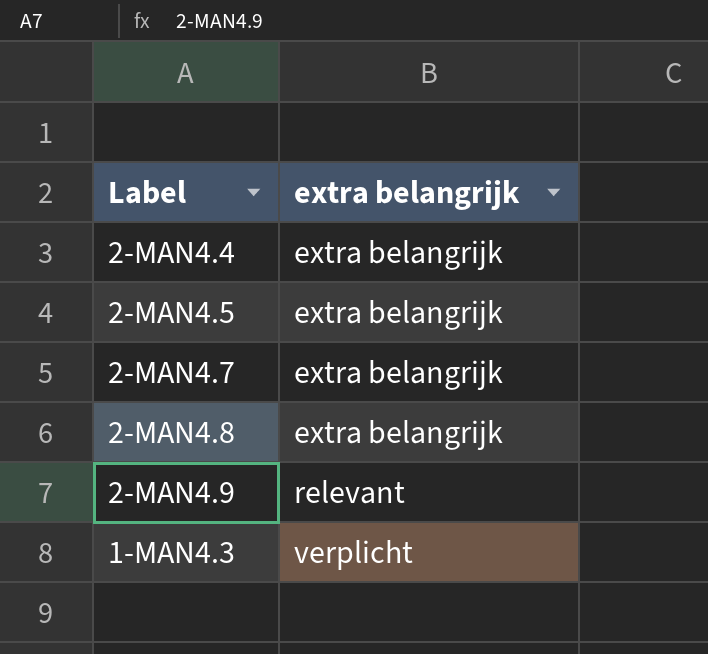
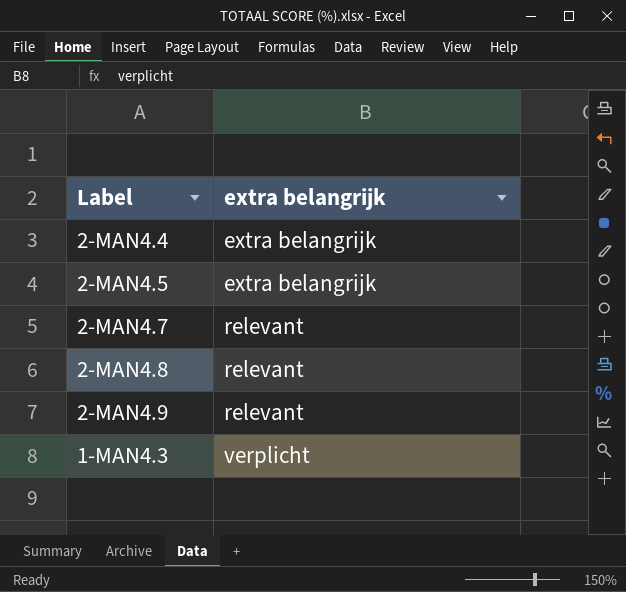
2-MAN4.7 | extra belangrijk: extra belangrijk -> relevant
2-MAN4.8 | extra belangrijk: extra belangrijk -> relevant

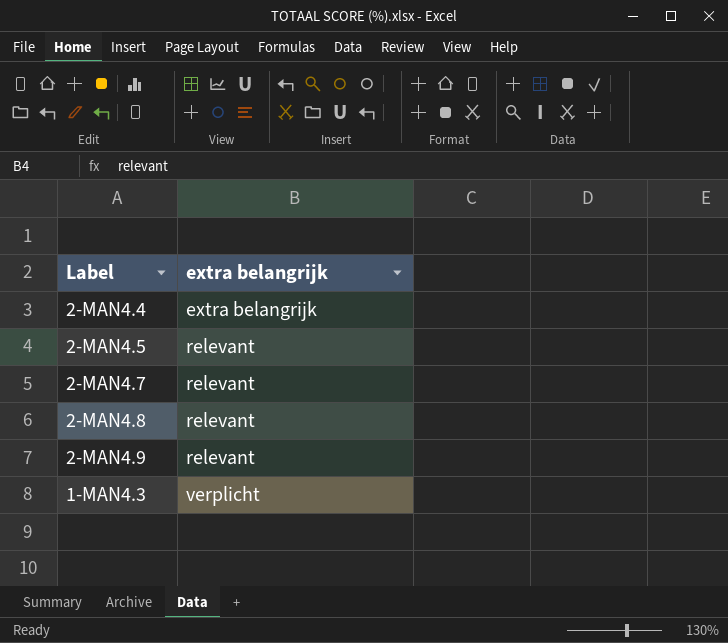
2-MAN4.5 | extra belangrijk: extra belangrijk -> relevant

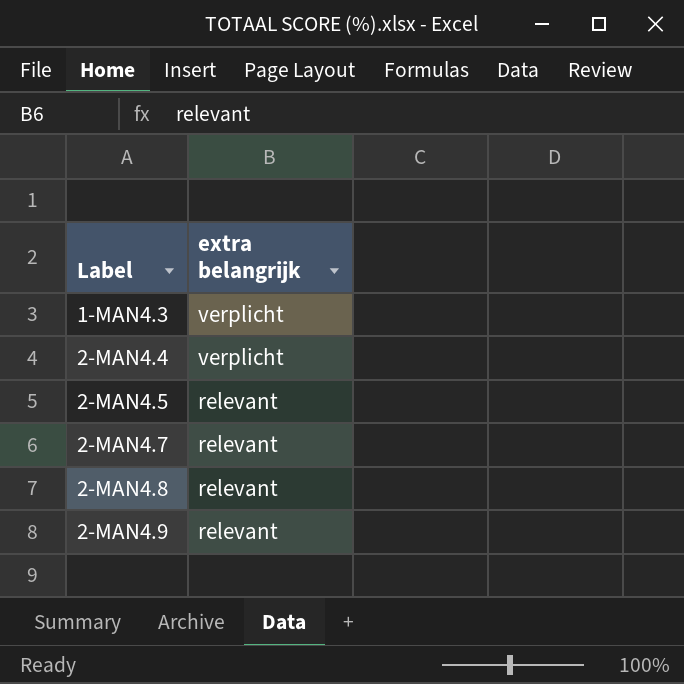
row order: extra belangrijk ascending -> Label ascending
2-MAN4.4 | extra belangrijk: extra belangrijk -> verplicht

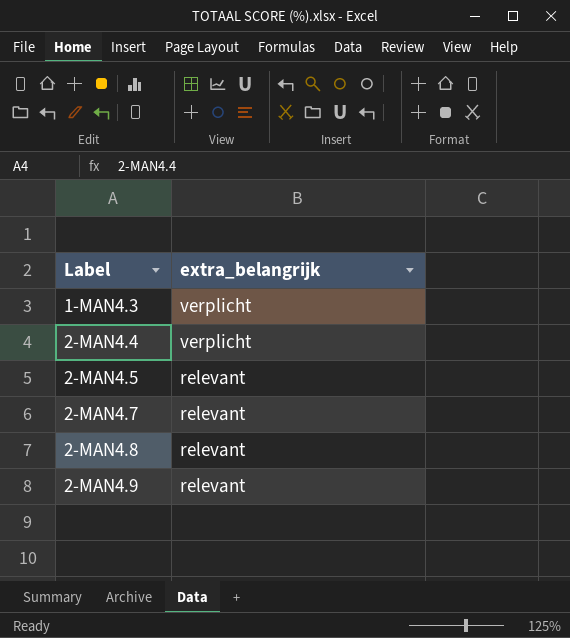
column name: extra belangrijk -> extra_belangrijk

